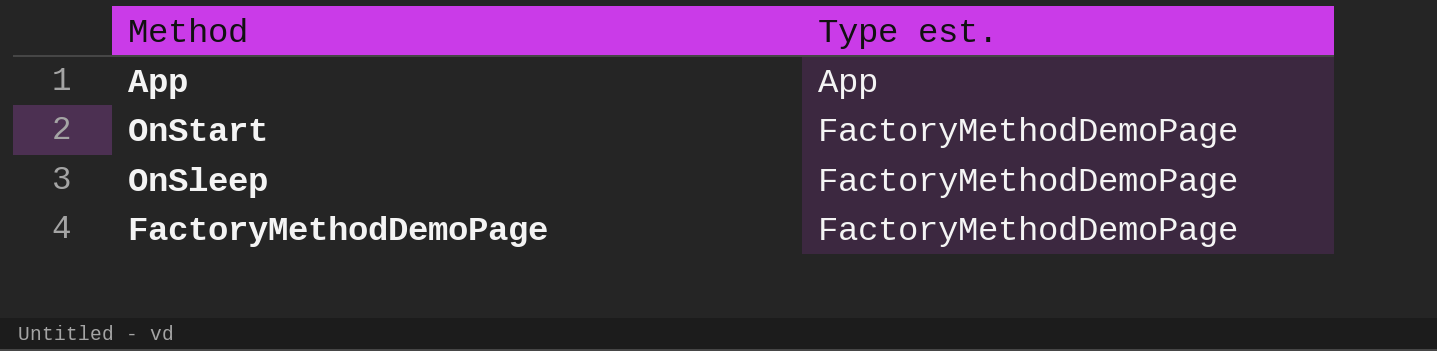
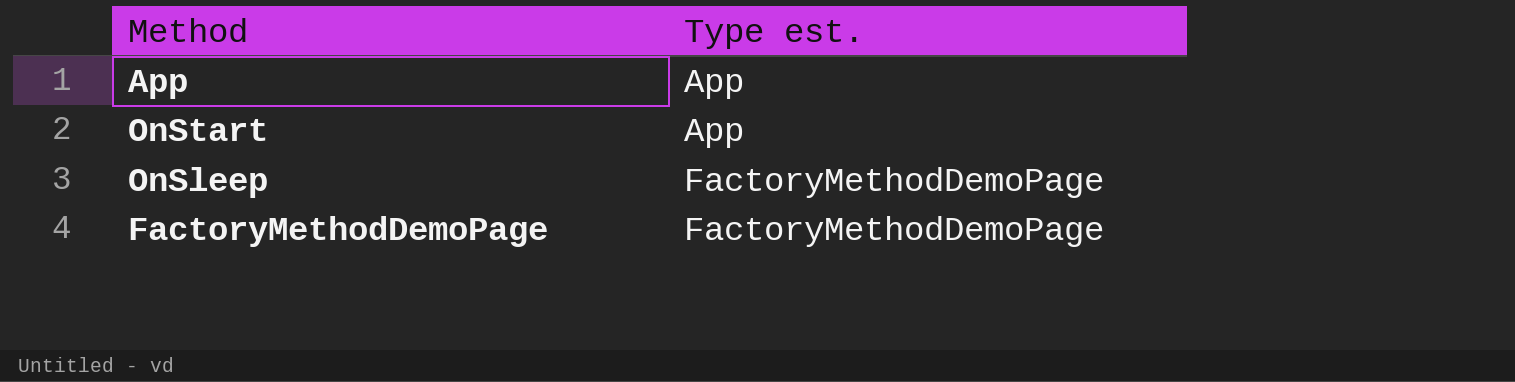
OnStart | Type est.: FactoryMethodDemoPage -> App

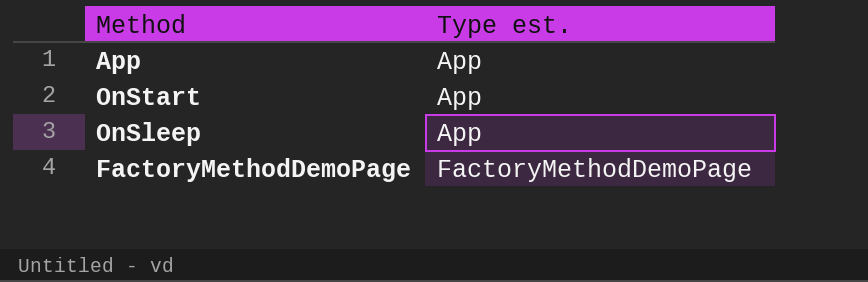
OnSleep | Type est.: FactoryMethodDemoPage -> App

